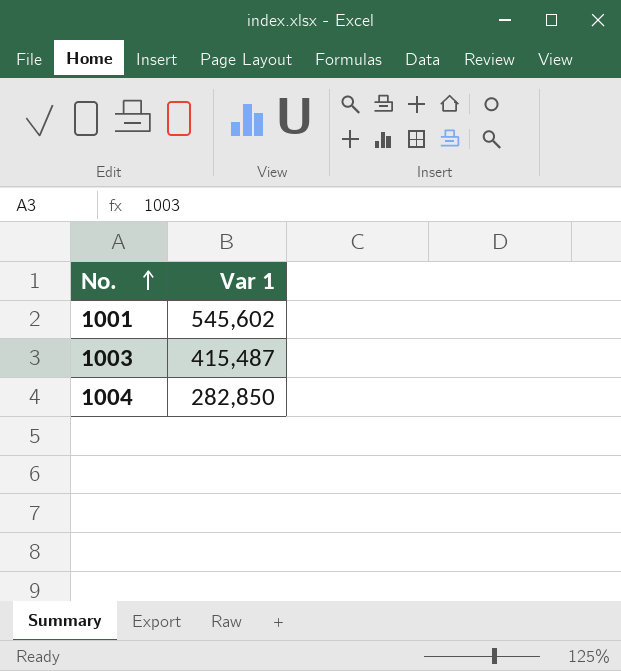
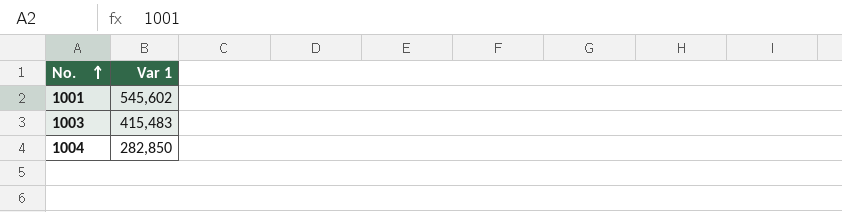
1003 | Var 1: 415,487 -> 415,483

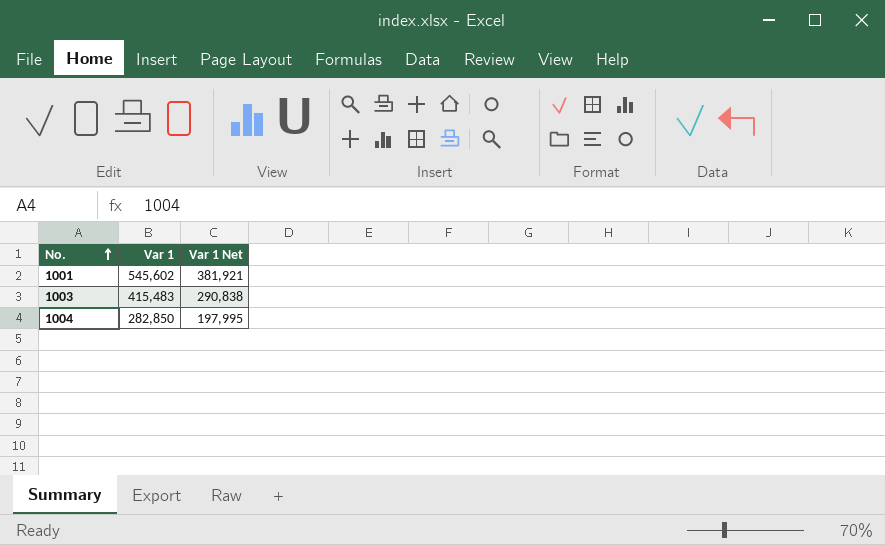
column Var 1 Net | formula: none -> [Var 1] * 0.7

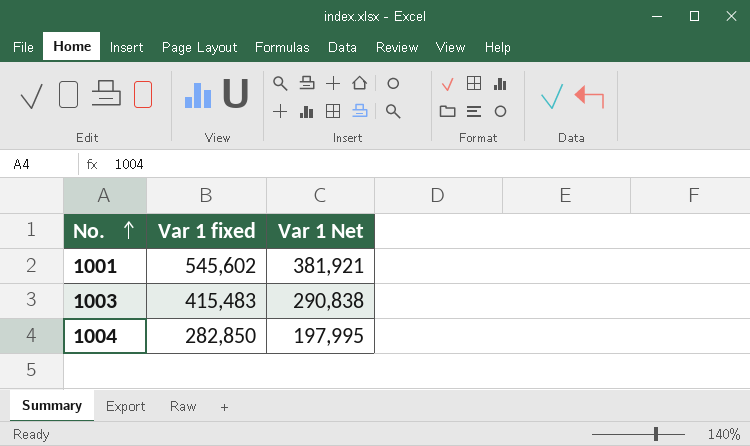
column name: Var 1 -> Var 1 fixed

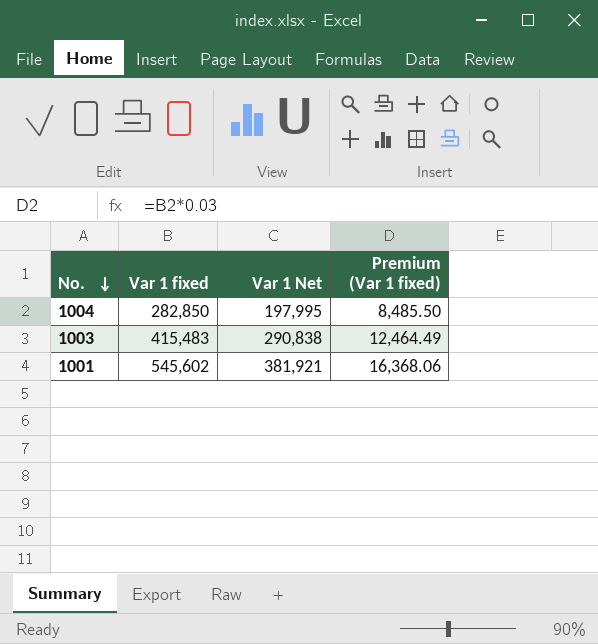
row order: No. ascending -> No. descending
column Premium (Var 1 fixed) | formula: none -> [Var 1 fixed] * 0.03

